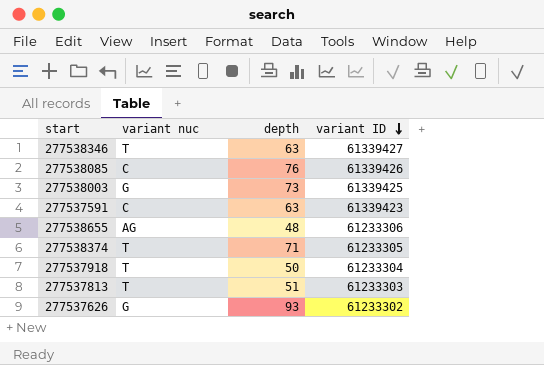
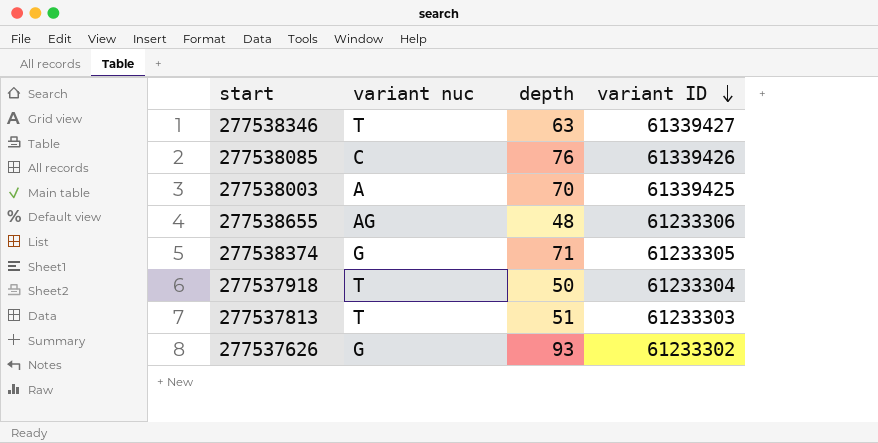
row 277537591: C | 63 | 61339423 -> none
277538003 | variant nuc: G -> A
277538003 | depth: 73 -> 70
277538374 | variant nuc: T -> G

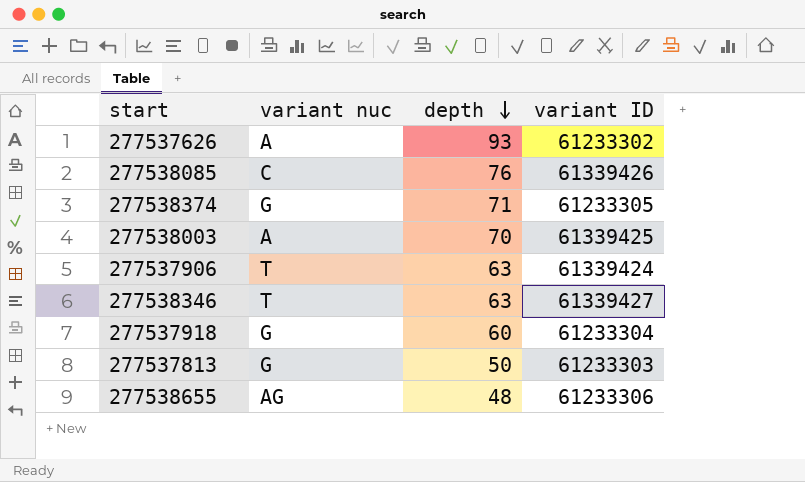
row order: variant ID descending -> depth descending
277537626 | variant nuc: G -> A
row 277537906: none -> T | 63 | 61339424
277537918 | variant nuc: T -> G
277537918 | depth: 50 -> 60
277537813 | variant nuc: T -> G
277537813 | depth: 51 -> 50

